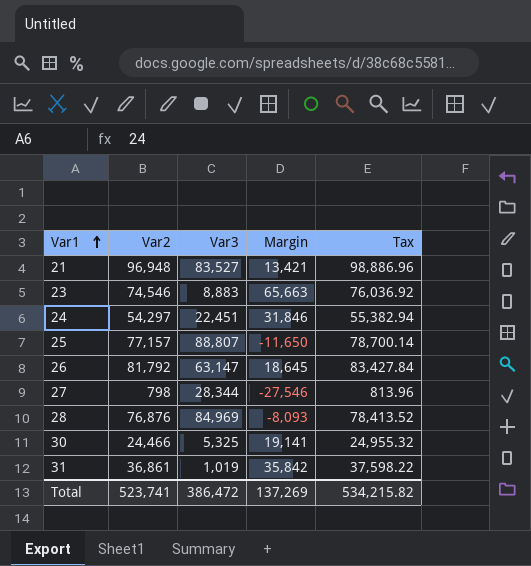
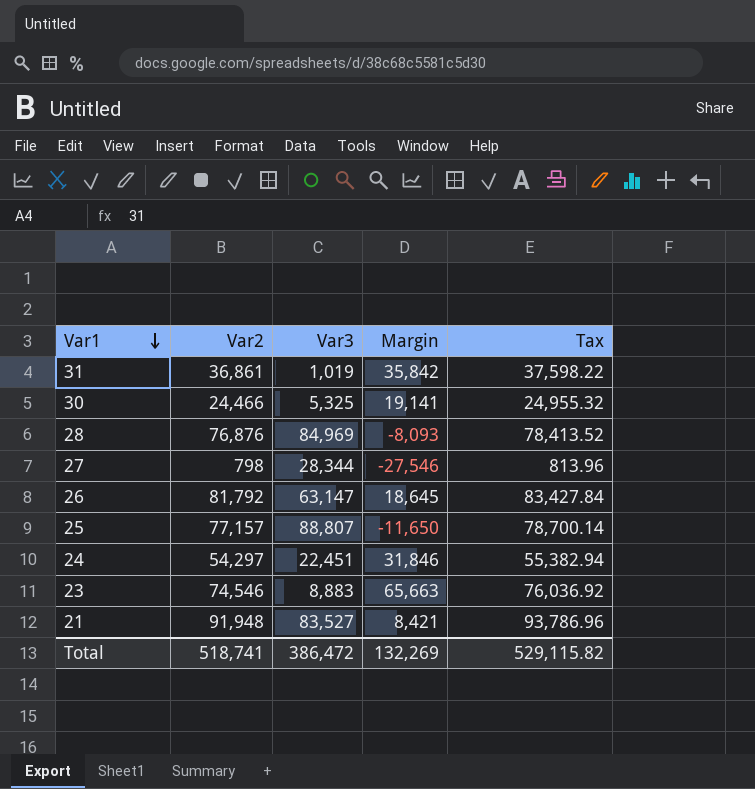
row order: Var1 ascending -> Var1 descending
21 | Var2: 96,948 -> 91,948
21 | Margin: 13,421 -> 8,421
21 | Tax: 98,886.96 -> 93,786.96
Total | Var2: 523,741 -> 518,741
Total | Margin: 137,269 -> 132,269
Total | Tax: 534,215.82 -> 529,115.82

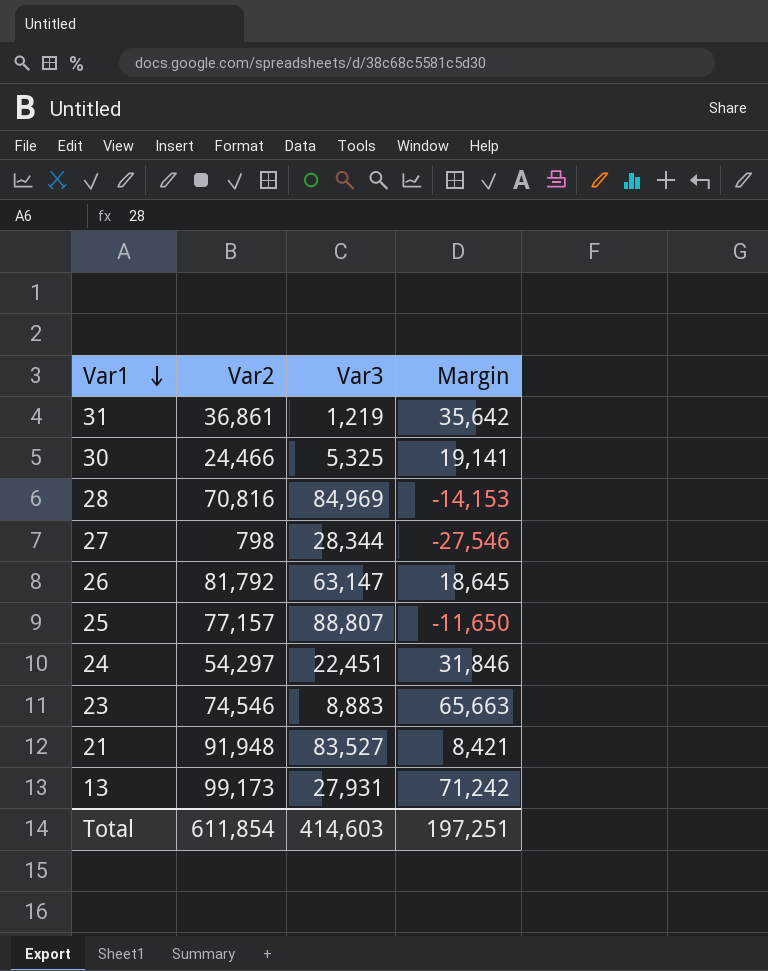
column Tax | formula: [Var2] * 1.02 -> none
31 | Var3: 1,019 -> 1,219
31 | Margin: 35,842 -> 35,642
28 | Var2: 76,876 -> 70,816
28 | Margin: -8,093 -> -14,153
row 13: none -> 99,173 | 27,931 | 71,242
Total | Var2: 518,741 -> 611,854
Total | Var3: 386,472 -> 414,603
Total | Margin: 132,269 -> 197,251

